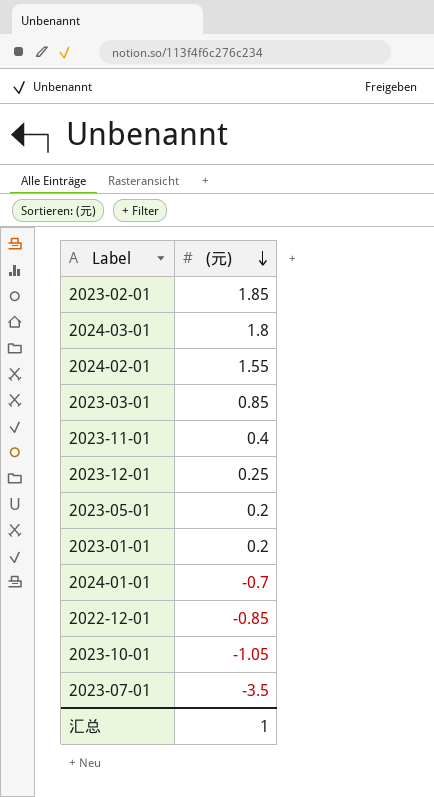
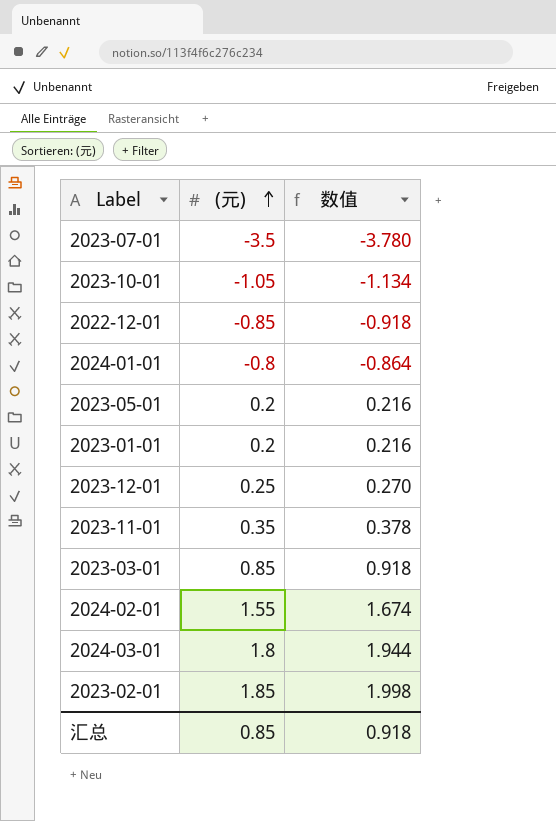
row order: (元) descending -> (元) ascending
column 数值 | formula: none -> [(元)] * 1.08
2024-01-01 | (元): -0.7 -> -0.8
2023-11-01 | (元): 0.4 -> 0.35
汇总 | (元): 1 -> 0.85

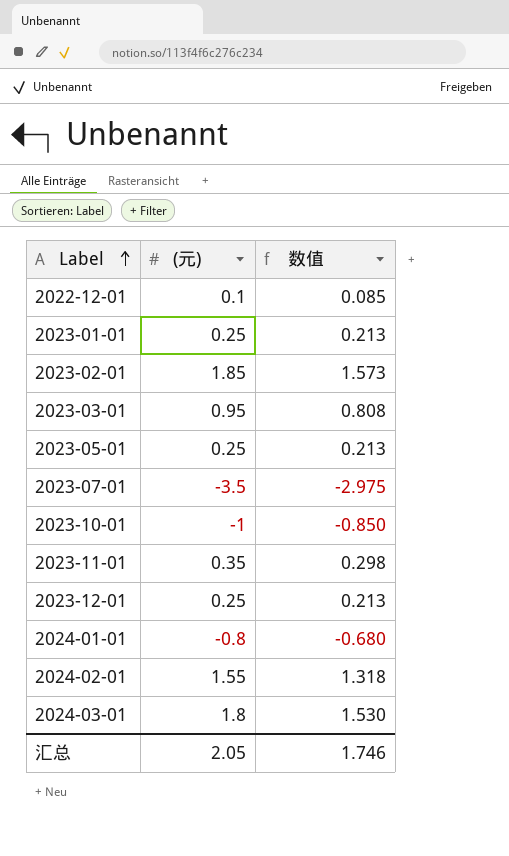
row order: (元) ascending -> Label ascending
column 数值 | formula: [(元)] * 1.08 -> [(元)] * 0.85
2022-12-01 | (元): -0.85 -> 0.1
2023-01-01 | (元): 0.2 -> 0.25
2023-03-01 | (元): 0.85 -> 0.95
2023-05-01 | (元): 0.2 -> 0.25
2023-10-01 | (元): -1.05 -> -1
汇总 | (元): 0.85 -> 2.05
汇总 | 数值: 0.918 -> 1.746

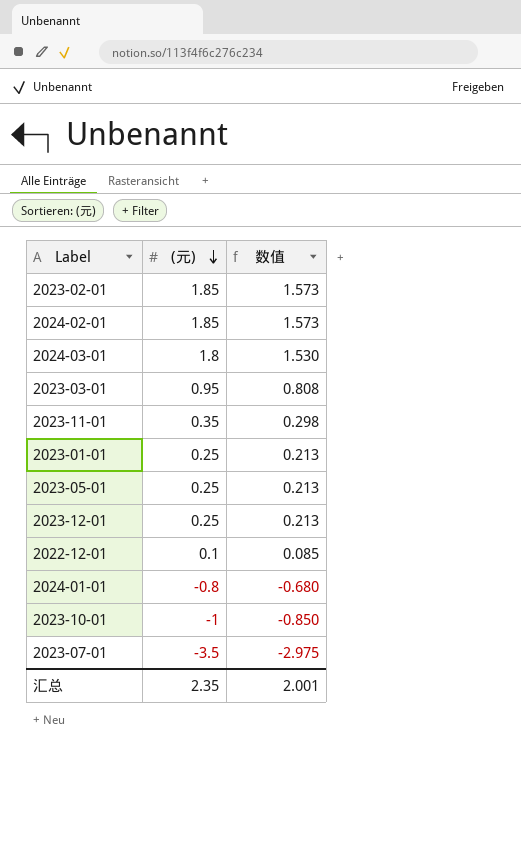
row order: Label ascending -> (元) descending
2024-02-01 | (元): 1.55 -> 1.85
2024-02-01 | 数值: 1.318 -> 1.573
汇总 | (元): 2.05 -> 2.35
汇总 | 数值: 1.746 -> 2.001

